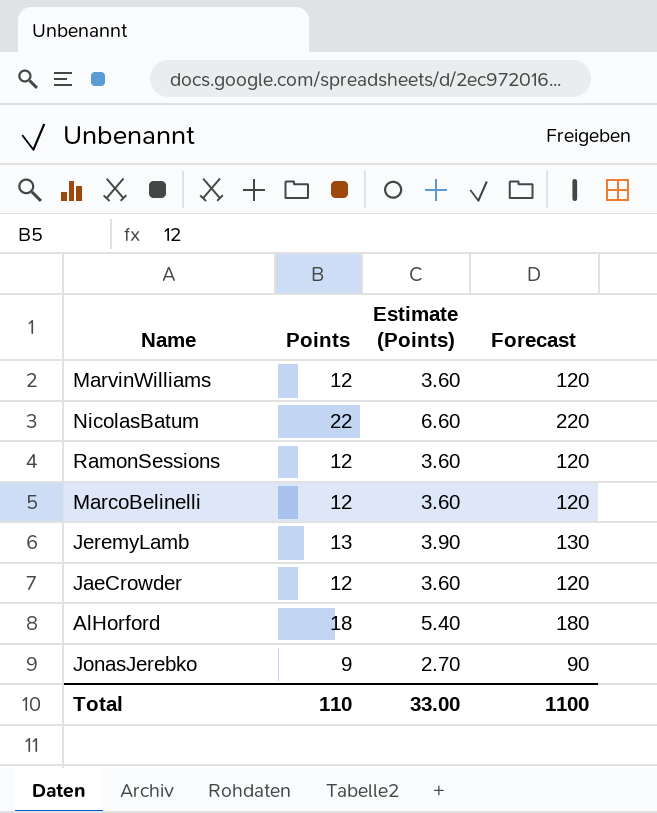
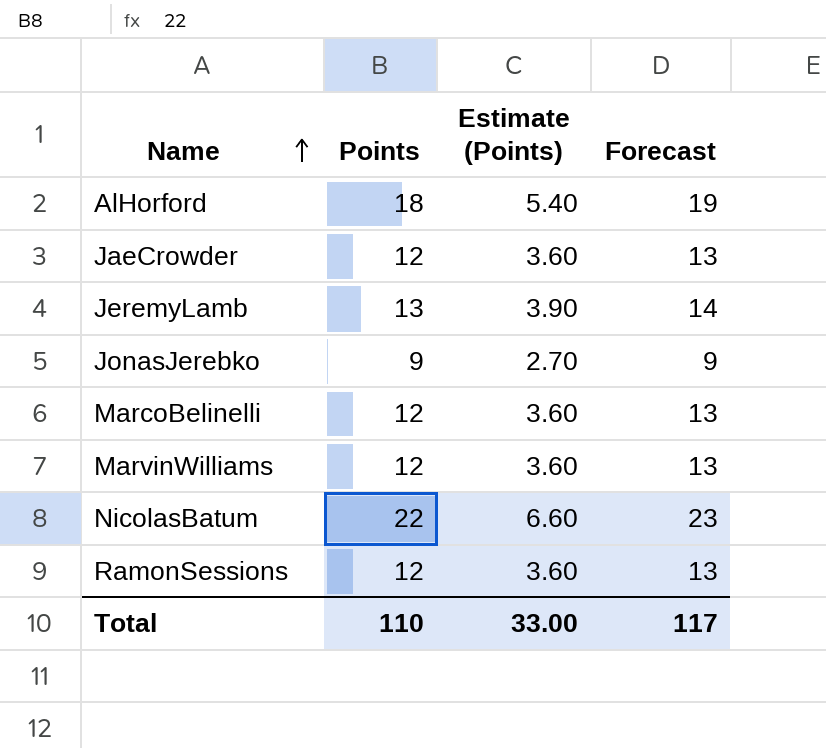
row order: none -> Name ascending
column Forecast | formula: [Points] * 10 -> [Points] * 1.05
Total | Forecast: 1100 -> 117

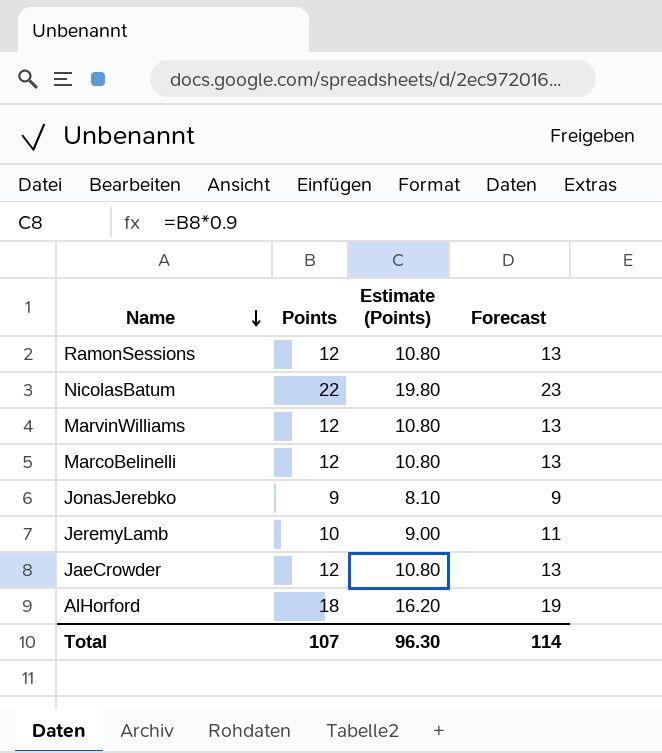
row order: Name ascending -> Name descending
column Estimate (Points) | formula: [Points] * 0.3 -> [Points] * 0.9
JeremyLamb | Points: 13 -> 10
JeremyLamb | Forecast: 14 -> 11
Total | Points: 110 -> 107
Total | Estimate (Points): 33.00 -> 96.30
Total | Forecast: 117 -> 114

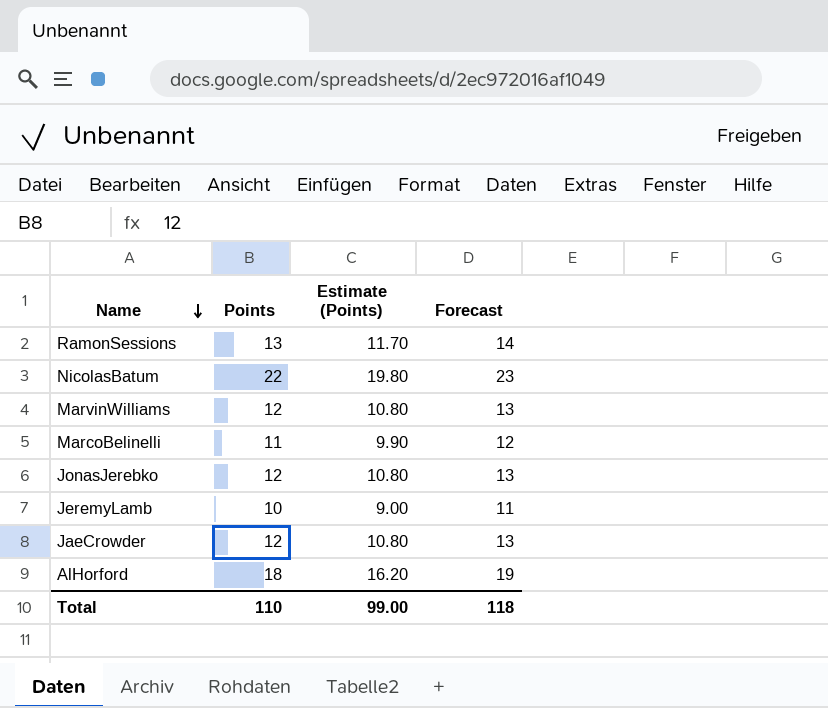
RamonSessions | Points: 12 -> 13
RamonSessions | Estimate (Points): 10.80 -> 11.70
RamonSessions | Forecast: 13 -> 14
MarcoBelinelli | Points: 12 -> 11
MarcoBelinelli | Estimate (Points): 10.80 -> 9.90
MarcoBelinelli | Forecast: 13 -> 12
JonasJerebko | Points: 9 -> 12
JonasJerebko | Estimate (Points): 8.10 -> 10.80
JonasJerebko | Forecast: 9 -> 13
Total | Points: 107 -> 110
Total | Estimate (Points): 96.30 -> 99.00
Total | Forecast: 114 -> 118

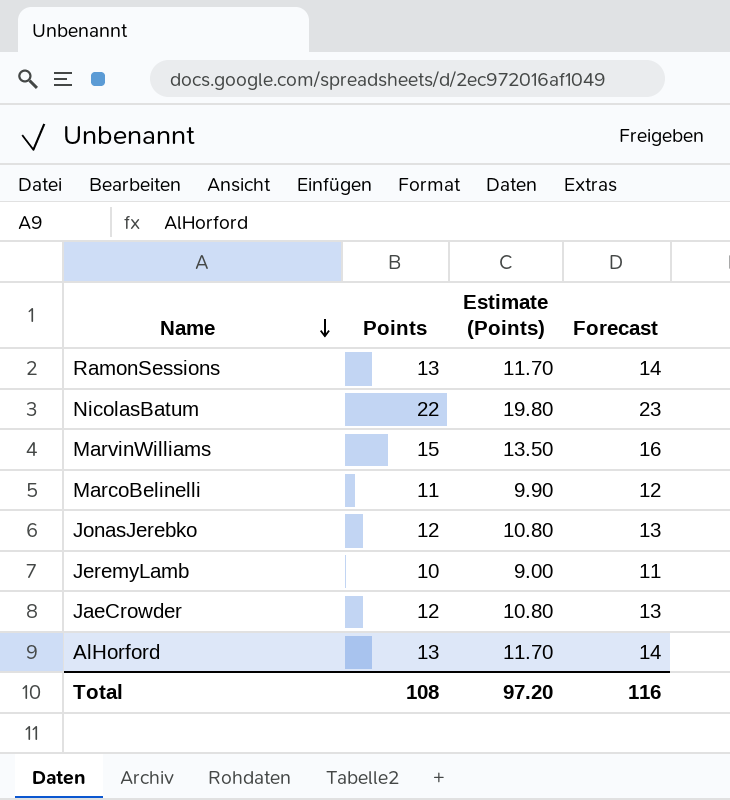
MarvinWilliams | Points: 12 -> 15
MarvinWilliams | Estimate (Points): 10.80 -> 13.50
MarvinWilliams | Forecast: 13 -> 16
AlHorford | Points: 18 -> 13
AlHorford | Estimate (Points): 16.20 -> 11.70
AlHorford | Forecast: 19 -> 14
Total | Points: 110 -> 108
Total | Estimate (Points): 99.00 -> 97.20
Total | Forecast: 118 -> 116

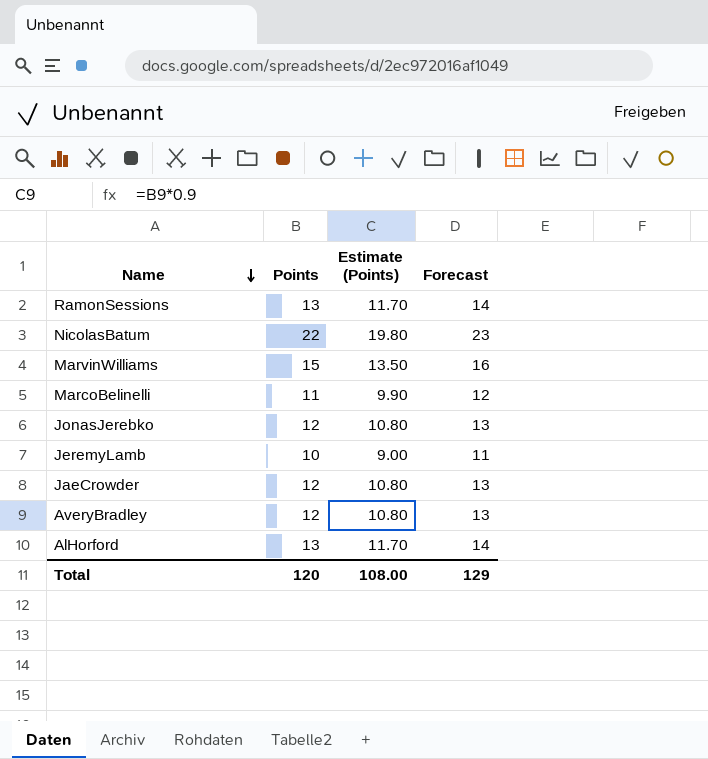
row AveryBradley: none -> 12 | 10.80 | 13
Total | Points: 108 -> 120
Total | Estimate (Points): 97.20 -> 108.00
Total | Forecast: 116 -> 129

